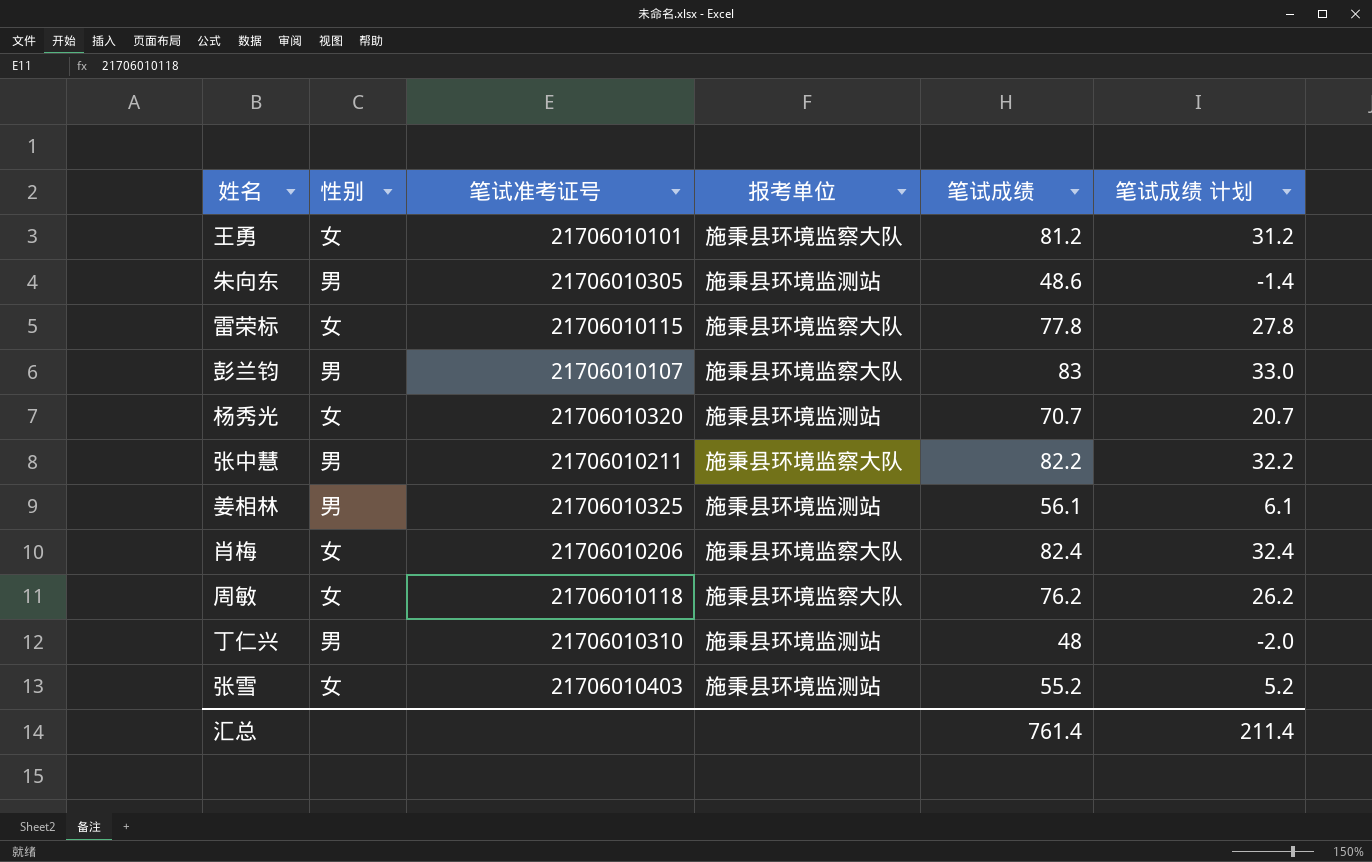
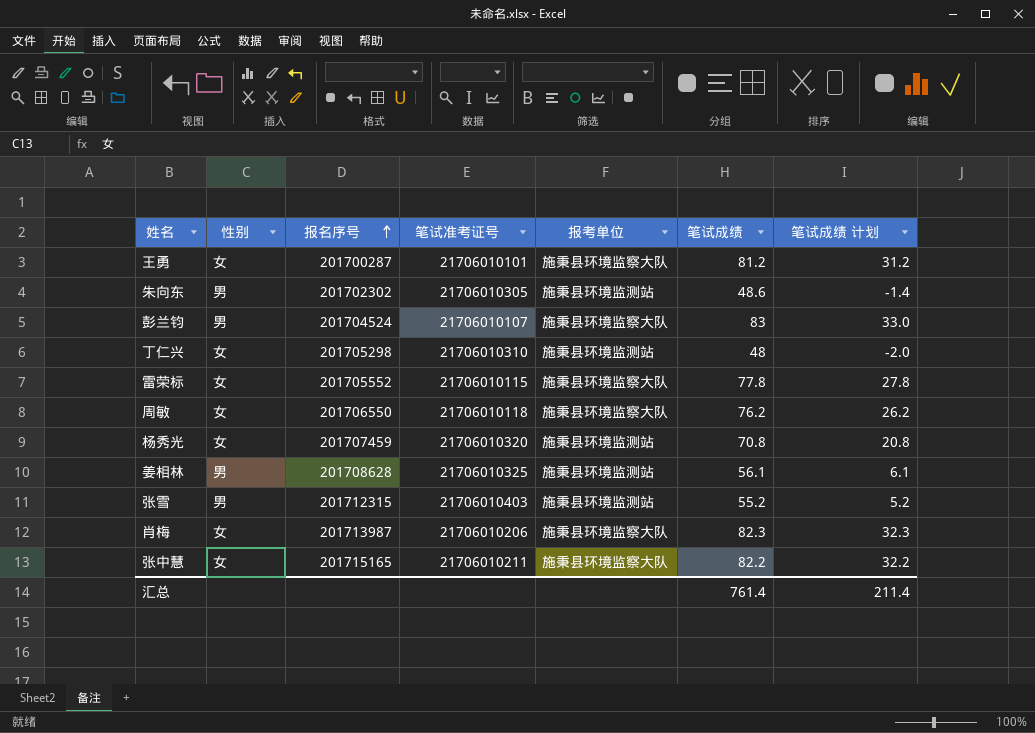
row order: none -> 报名序号 ascending
column 报名序号 | position: none -> 3
丁仁兴 | 性别: 男 -> 女
杨秀光 | 笔试成绩: 70.7 -> 70.8
杨秀光 | 笔试成绩 计划: 20.7 -> 20.8
张雪 | 性别: 女 -> 男
肖梅 | 笔试成绩: 82.4 -> 82.3
肖梅 | 笔试成绩 计划: 32.4 -> 32.3
张中慧 | 性别: 男 -> 女

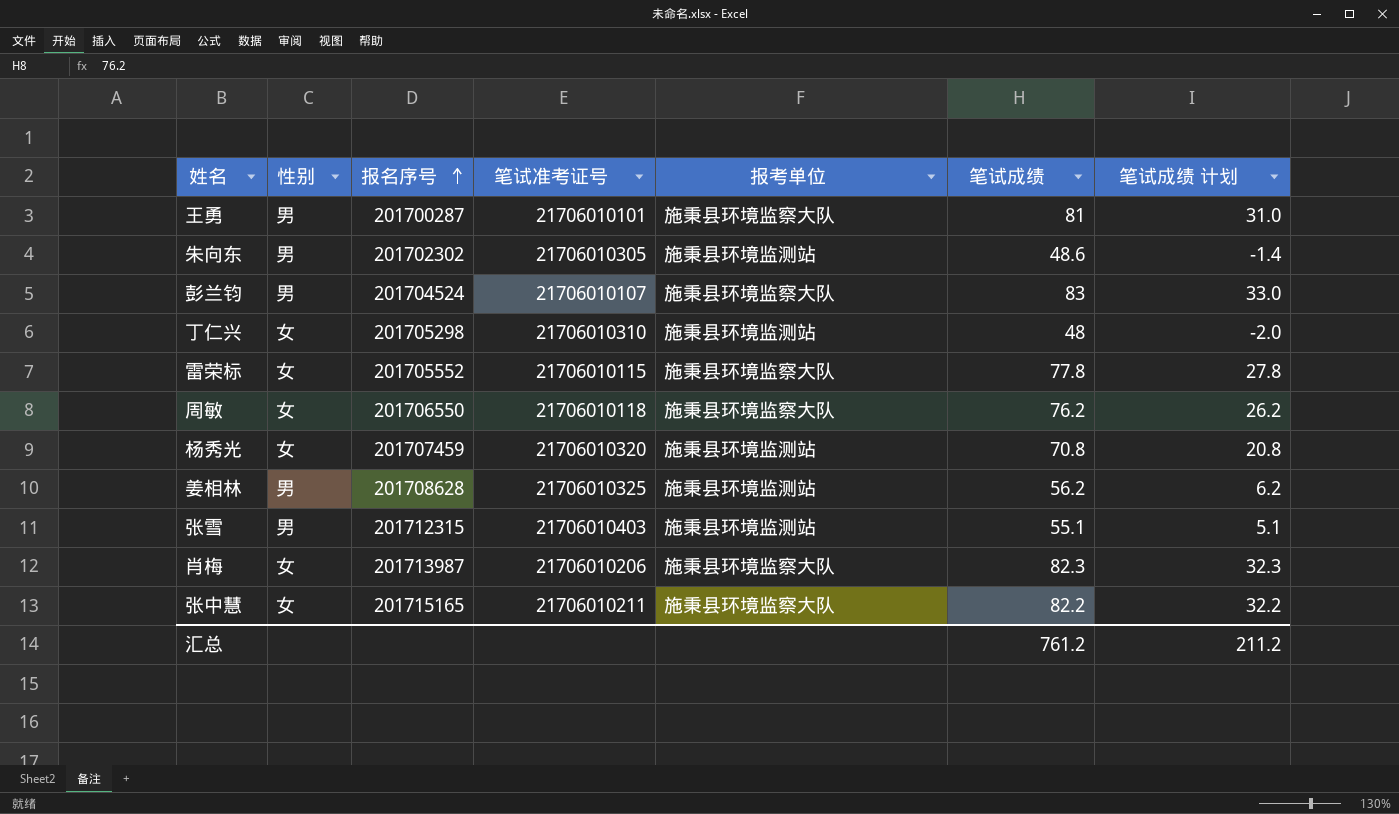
王勇 | 性别: 女 -> 男
王勇 | 笔试成绩: 81.2 -> 81
王勇 | 笔试成绩 计划: 31.2 -> 31.0
姜相林 | 笔试成绩: 56.1 -> 56.2
姜相林 | 笔试成绩 计划: 6.1 -> 6.2
张雪 | 笔试成绩: 55.2 -> 55.1
张雪 | 笔试成绩 计划: 5.2 -> 5.1
汇总 | 笔试成绩: 761.4 -> 761.2
汇总 | 笔试成绩 计划: 211.4 -> 211.2

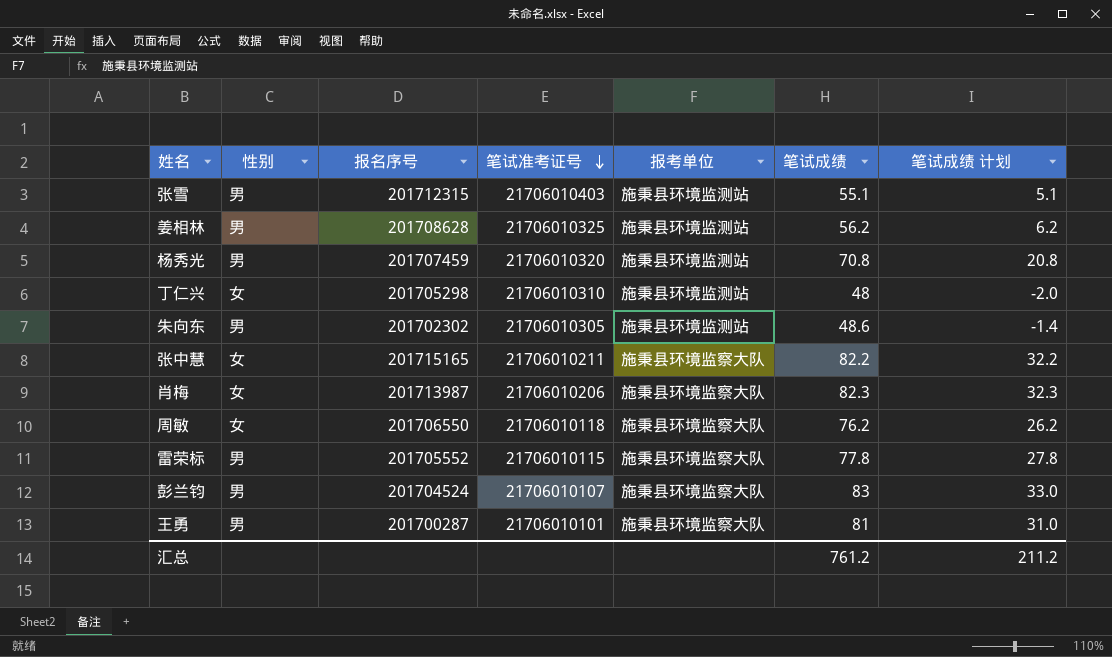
row order: 报名序号 ascending -> 笔试准考证号 descending
杨秀光 | 性别: 女 -> 男
雷荣标 | 性别: 女 -> 男

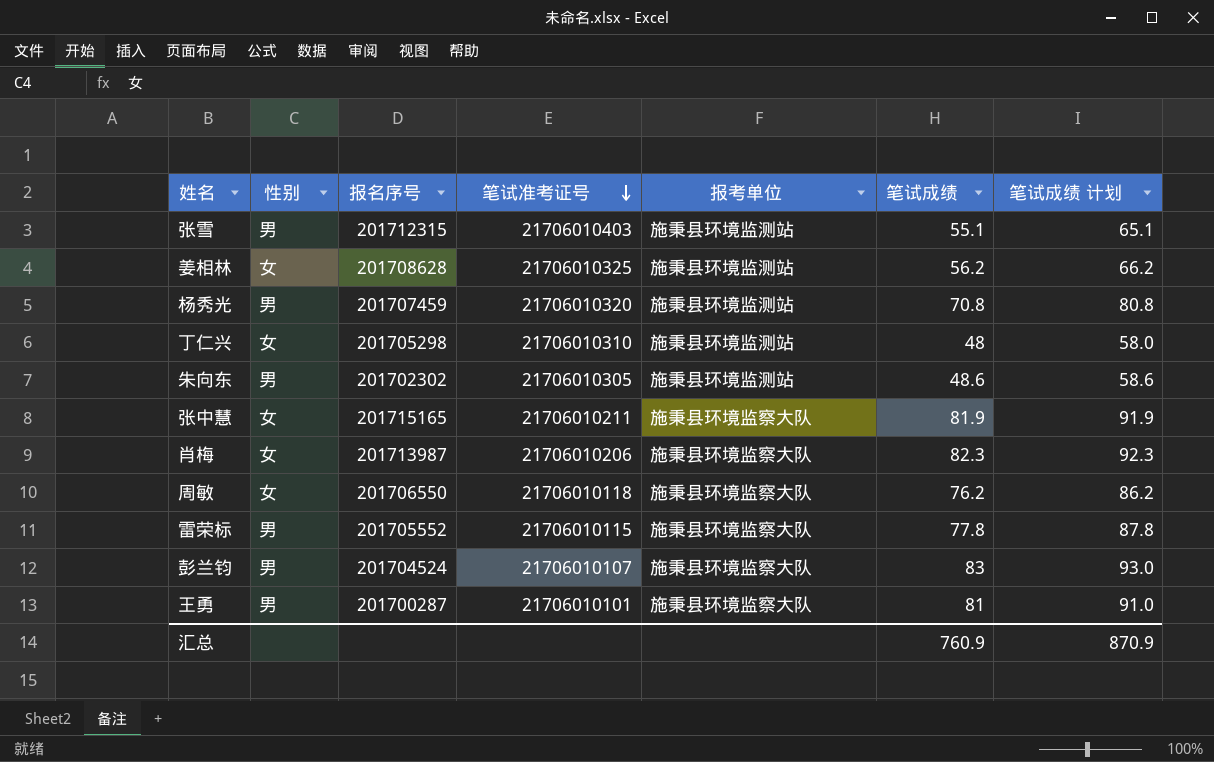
column 笔试成绩 计划 | formula: [笔试成绩] - 50 -> [笔试成绩] + 10
姜相林 | 性别: 男 -> 女
张中慧 | 笔试成绩: 82.2 -> 81.9
汇总 | 笔试成绩: 761.2 -> 760.9
汇总 | 笔试成绩 计划: 211.2 -> 870.9

